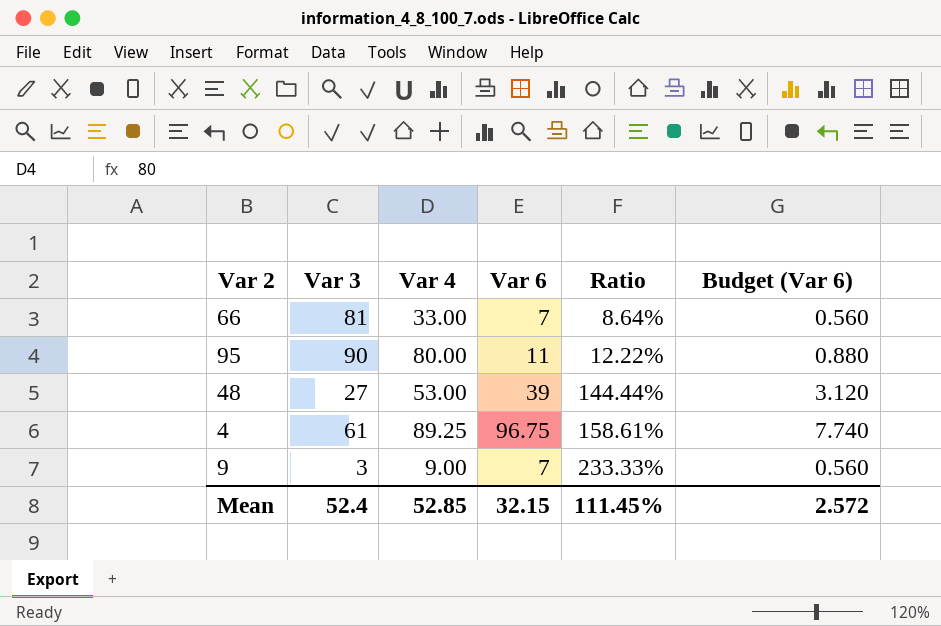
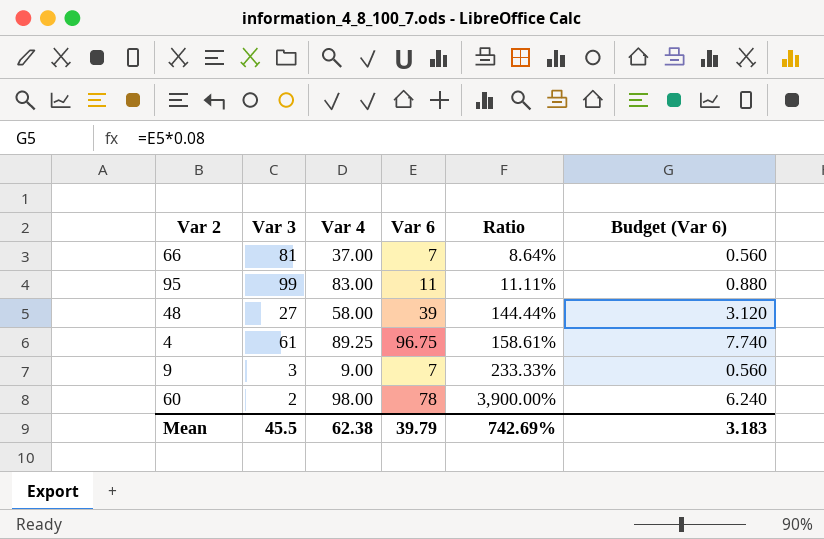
66 | Var 4: 33.00 -> 37.00
95 | Var 3: 90 -> 99
95 | Var 4: 80.00 -> 83.00
95 | Ratio: 12.22% -> 11.11%
48 | Var 4: 53.00 -> 58.00
row 60: none -> 2 | 98.00 | 78 | 3,900.00% | 6.240
Mean | Var 3: 52.4 -> 45.5
Mean | Var 4: 52.85 -> 62.38
Mean | Var 6: 32.15 -> 39.79
Mean | Ratio: 111.45% -> 742.69%
Mean | Budget (Var 6): 2.572 -> 3.183

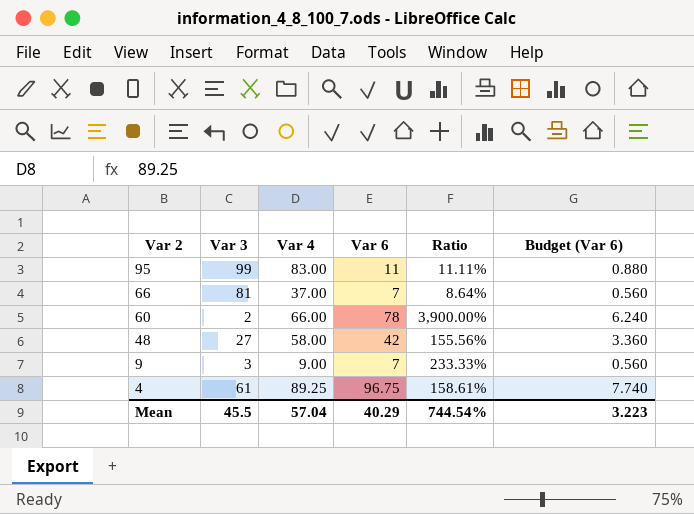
row order: Ratio ascending -> Var 2 descending
60 | Var 4: 98.00 -> 66.00
48 | Var 6: 39 -> 42
48 | Ratio: 144.44% -> 155.56%
48 | Budget (Var 6): 3.120 -> 3.360
Mean | Var 4: 62.38 -> 57.04
Mean | Var 6: 39.79 -> 40.29
Mean | Ratio: 742.69% -> 744.54%
Mean | Budget (Var 6): 3.183 -> 3.223

